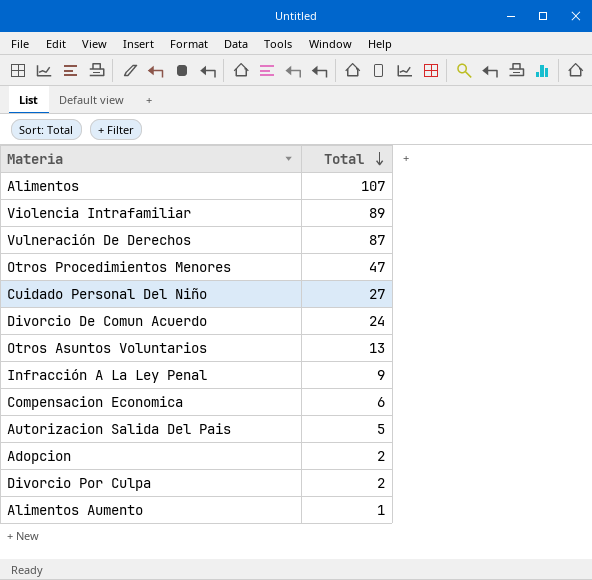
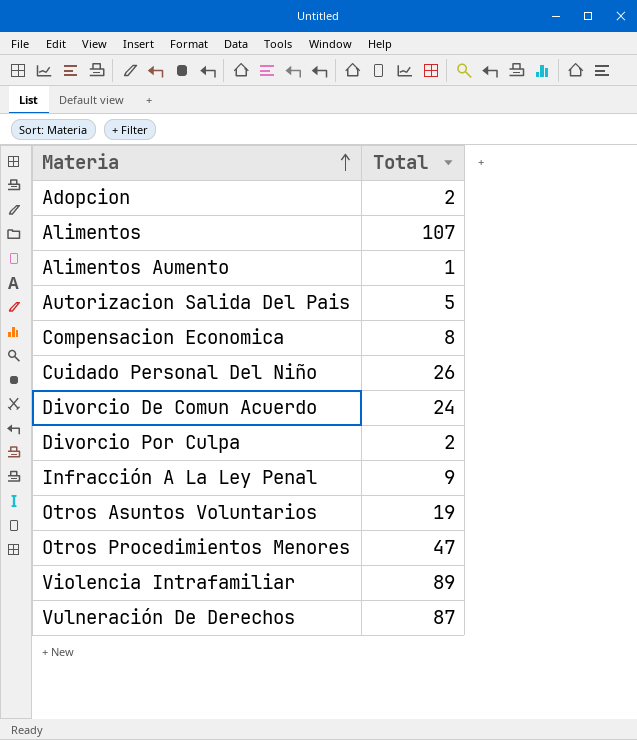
row order: Total descending -> Materia ascending
Compensacion Economica | Total: 6 -> 8
Cuidado Personal Del Niño | Total: 27 -> 26
Otros Asuntos Voluntarios | Total: 13 -> 19

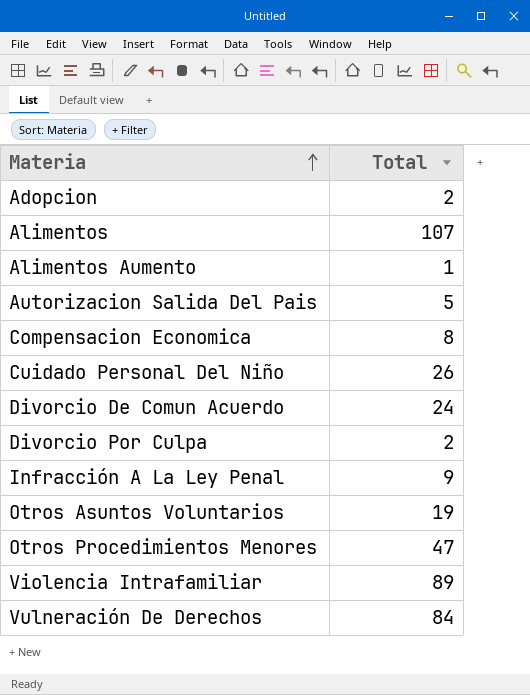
Vulneración De Derechos | Total: 87 -> 84

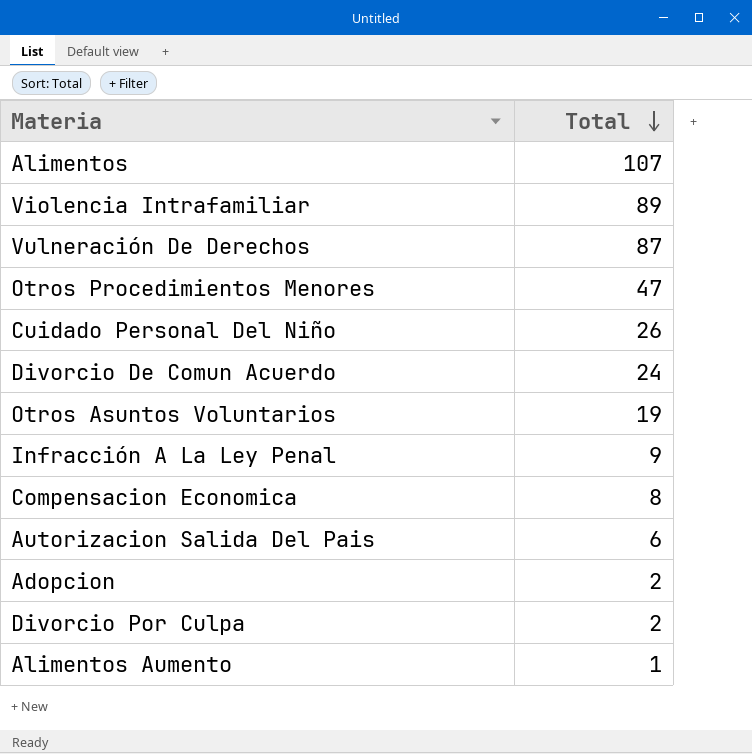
row order: Materia ascending -> Total descending
Vulneración De Derechos | Total: 84 -> 87
Autorizacion Salida Del Pais | Total: 5 -> 6

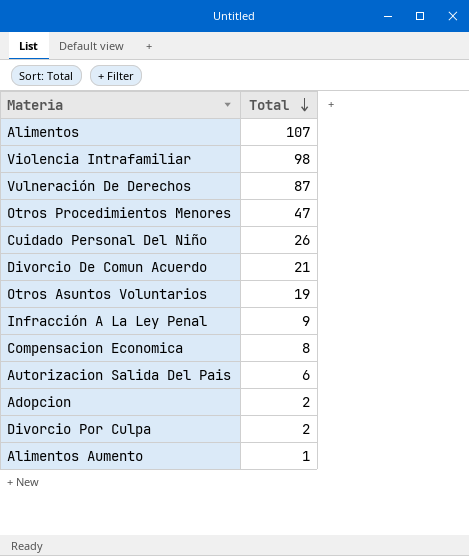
Violencia Intrafamiliar | Total: 89 -> 98
Divorcio De Comun Acuerdo | Total: 24 -> 21

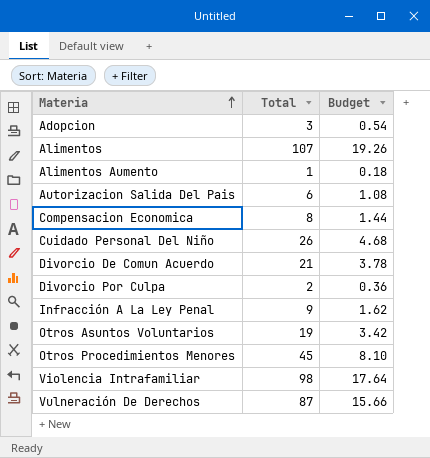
row order: Total descending -> Materia ascending
column Budget | formula: none -> [Total] * 0.18
Adopcion | Total: 2 -> 3
Otros Procedimientos Menores | Total: 47 -> 45

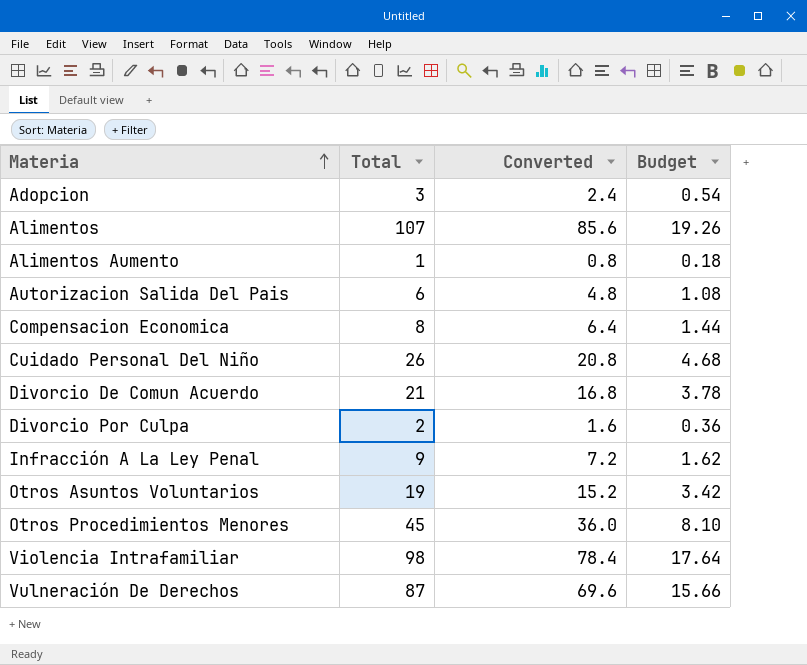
column Converted | formula: none -> [Total] * 0.8

